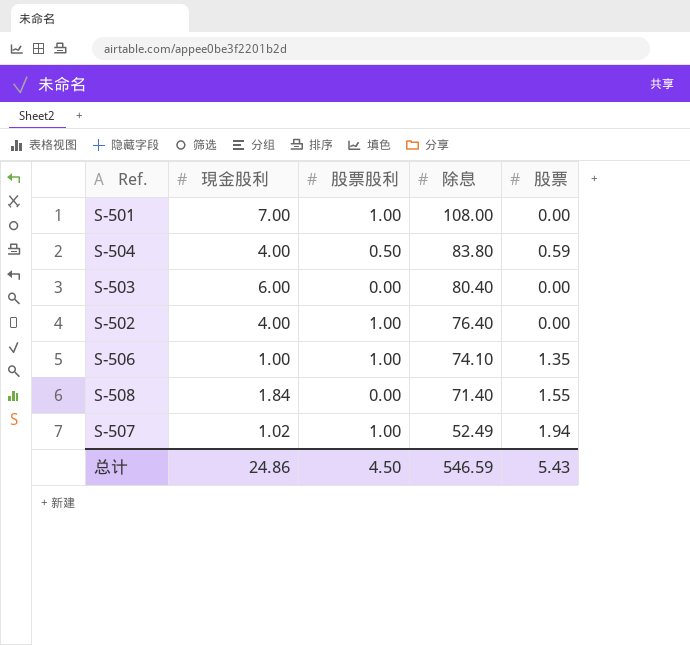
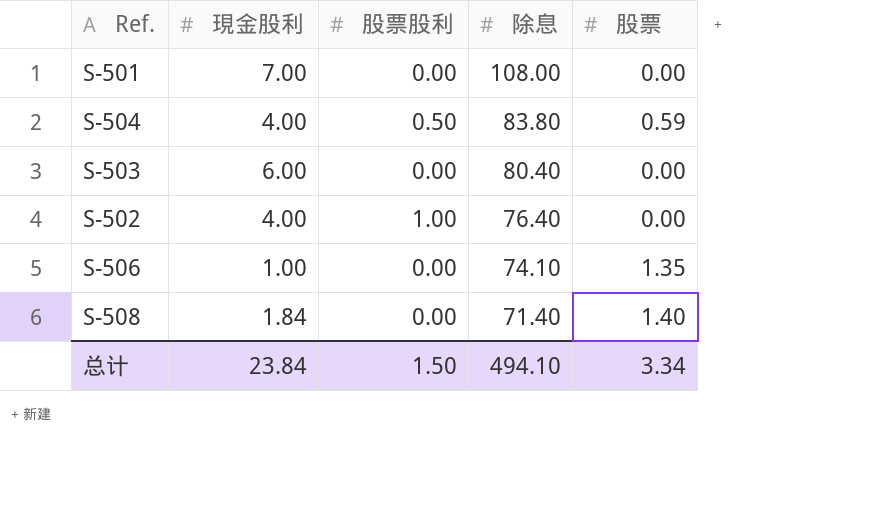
row S-507: 1.02 | 1.00 | 52.49 | 1.94 -> none
S-501 | 股票股利: 1.00 -> 0.00
S-506 | 股票股利: 1.00 -> 0.00
S-508 | 股票: 1.55 -> 1.40
总计 | 現金股利: 24.86 -> 23.84
总计 | 股票股利: 4.50 -> 1.50
总计 | 除息: 546.59 -> 494.10
总计 | 股票: 5.43 -> 3.34

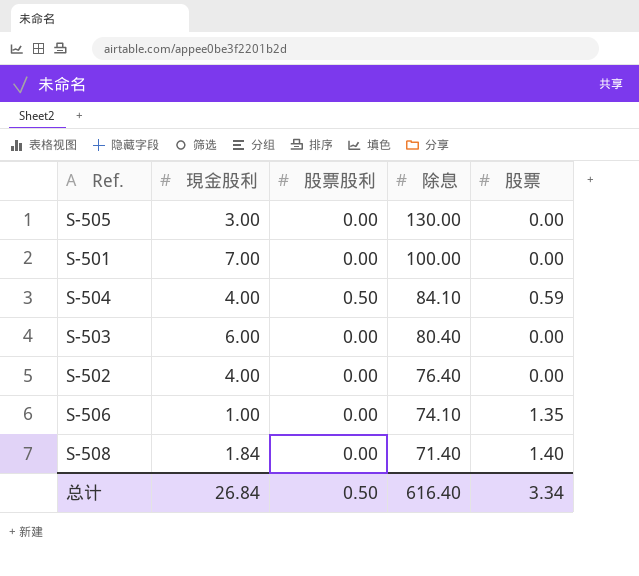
row S-505: none -> 3.00 | 0.00 | 130.00 | 0.00
S-501 | 除息: 108.00 -> 100.00
S-504 | 除息: 83.80 -> 84.10
S-502 | 股票股利: 1.00 -> 0.00
总计 | 現金股利: 23.84 -> 26.84
总计 | 股票股利: 1.50 -> 0.50
总计 | 除息: 494.10 -> 616.40

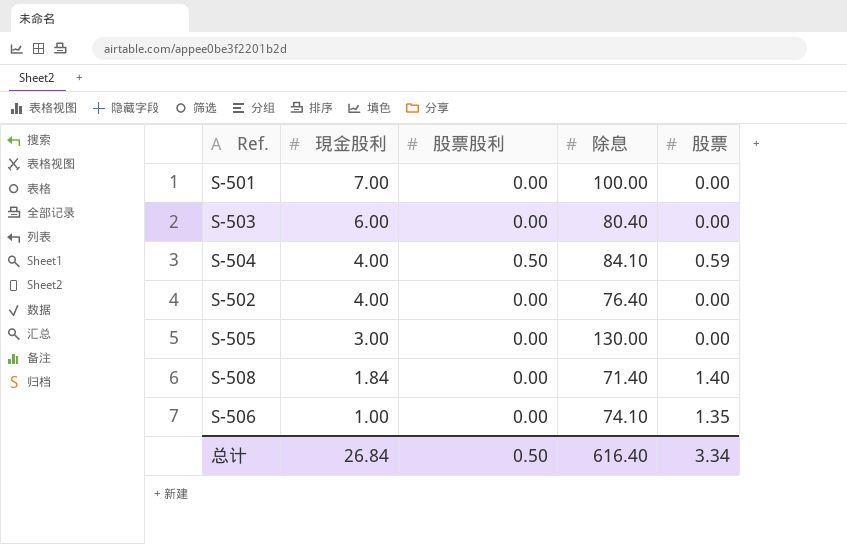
row order: 除息 descending -> 現金股利 descending

